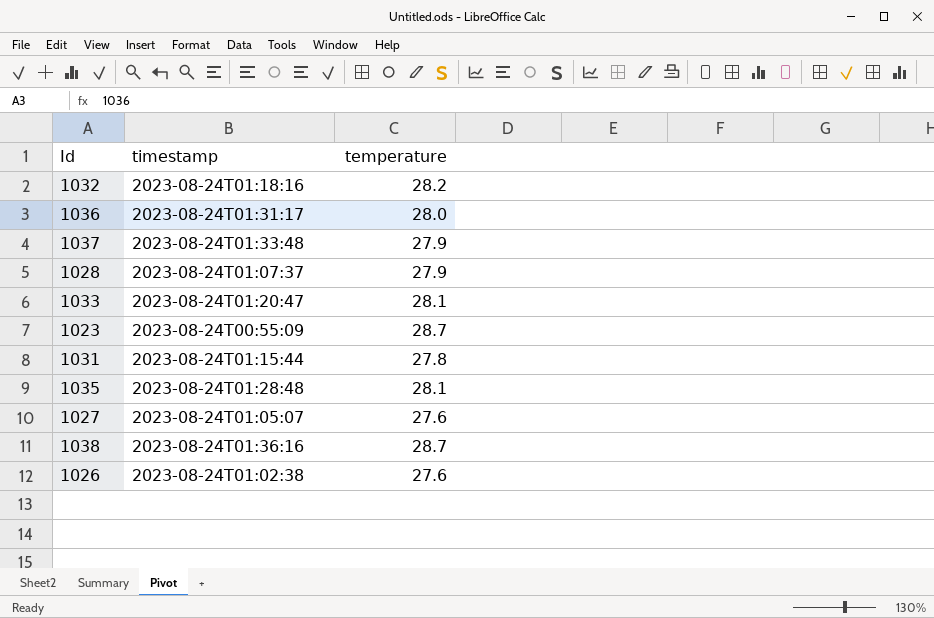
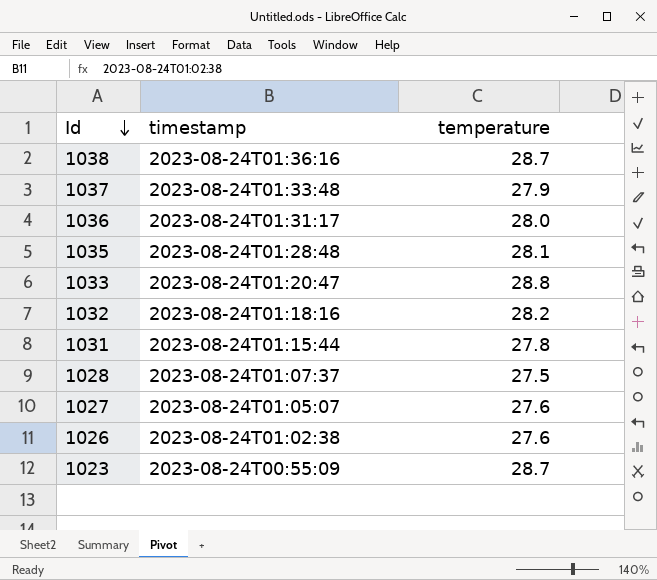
row order: none -> Id descending
1033 | temperature: 28.1 -> 28.8
1028 | temperature: 27.9 -> 27.5

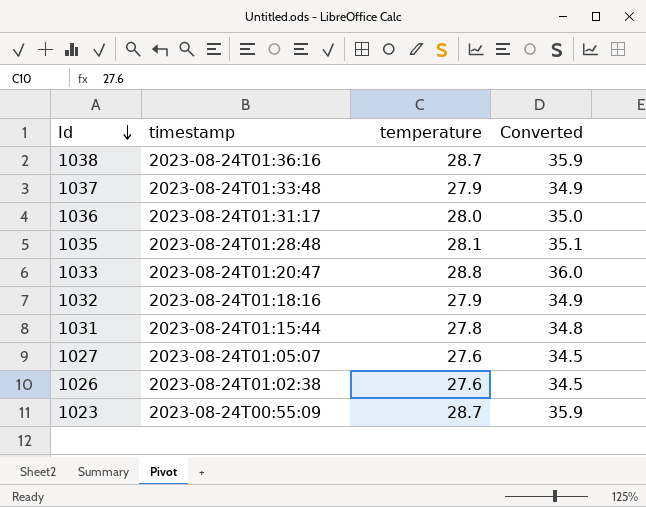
column Converted | formula: none -> [temperature] * 1.25
row 1028: 2023-08-24T01:07:37 | 27.5 -> none
1032 | temperature: 28.2 -> 27.9

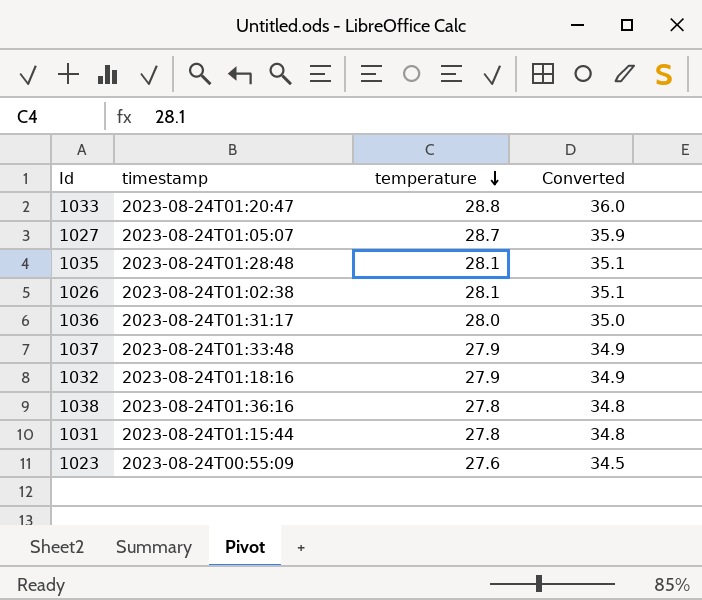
row order: Id descending -> temperature descending
1027 | temperature: 27.6 -> 28.7
1027 | Converted: 34.5 -> 35.9
1026 | temperature: 27.6 -> 28.1
1026 | Converted: 34.5 -> 35.1
1038 | temperature: 28.7 -> 27.8
1038 | Converted: 35.9 -> 34.8
1023 | temperature: 28.7 -> 27.6
1023 | Converted: 35.9 -> 34.5

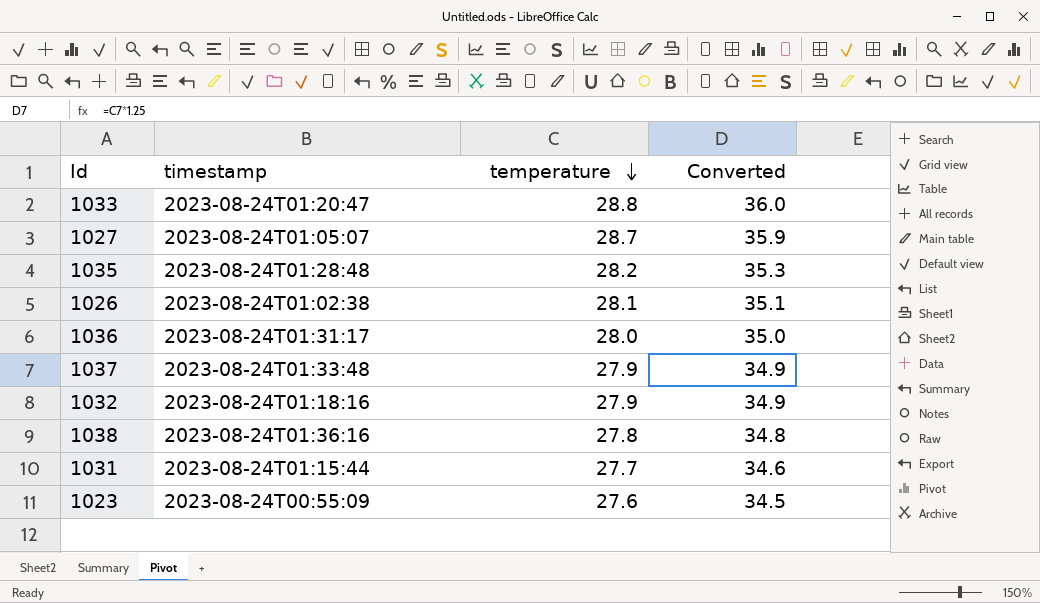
1035 | temperature: 28.1 -> 28.2
1035 | Converted: 35.1 -> 35.3
1031 | temperature: 27.8 -> 27.7
1031 | Converted: 34.8 -> 34.6

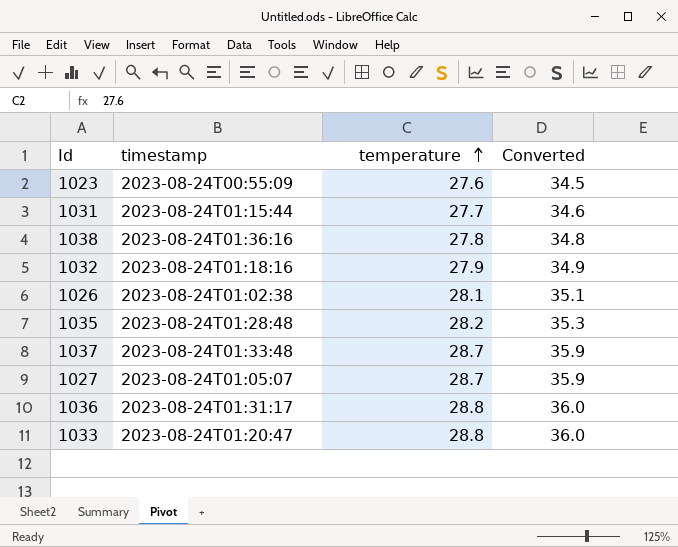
row order: temperature descending -> temperature ascending
1037 | temperature: 27.9 -> 28.7
1037 | Converted: 34.9 -> 35.9
1036 | temperature: 28.0 -> 28.8
1036 | Converted: 35.0 -> 36.0

